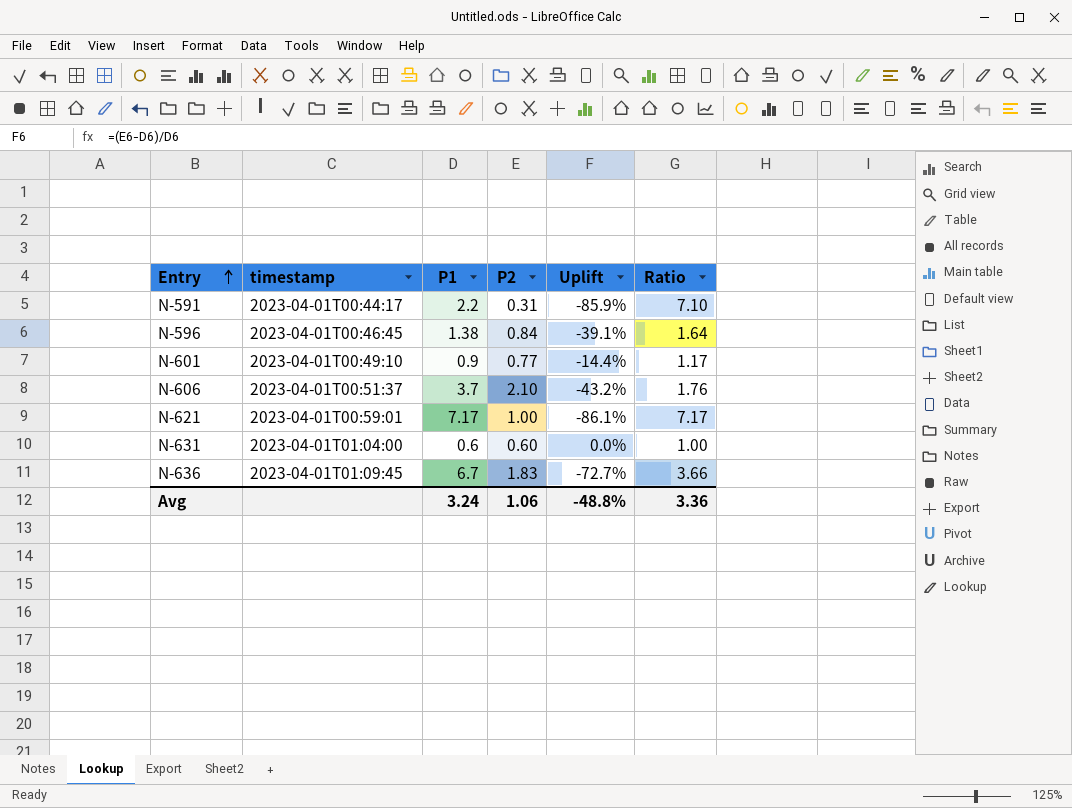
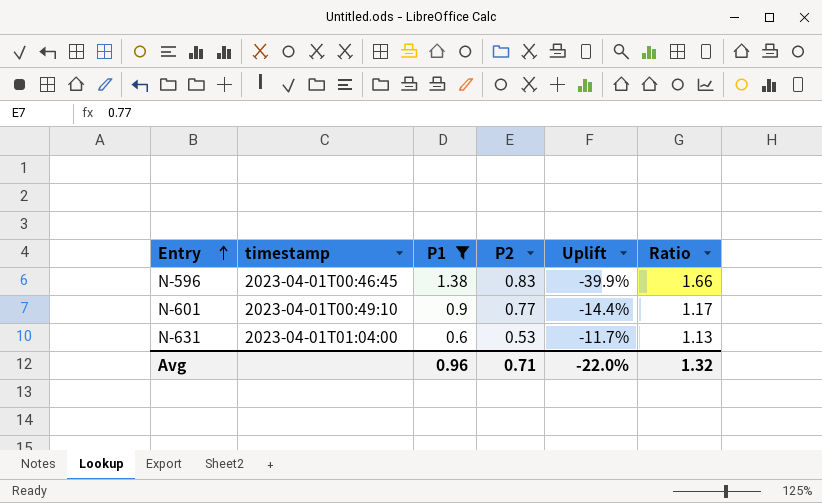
filter: none -> P1 <= 1.38
N-596 | P2: 0.84 -> 0.83
N-596 | Uplift: -39.1% -> -39.9%
N-596 | Ratio: 1.64 -> 1.66
N-631 | P2: 0.60 -> 0.53
N-631 | Uplift: 0.0% -> -11.7%
N-631 | Ratio: 1.00 -> 1.13
Avg | P1: 3.24 -> 0.96
Avg | P2: 1.06 -> 0.71
Avg | Uplift: -48.8% -> -22.0%
Avg | Ratio: 3.36 -> 1.32

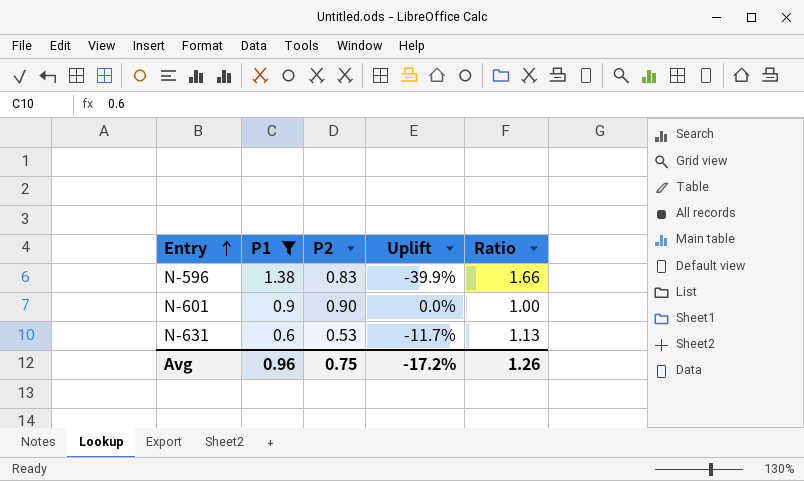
column timestamp | position: 2 -> none
N-601 | P2: 0.77 -> 0.90
N-601 | Uplift: -14.4% -> 0.0%
N-601 | Ratio: 1.17 -> 1.00
Avg | P2: 0.71 -> 0.75
Avg | Uplift: -22.0% -> -17.2%
Avg | Ratio: 1.32 -> 1.26

